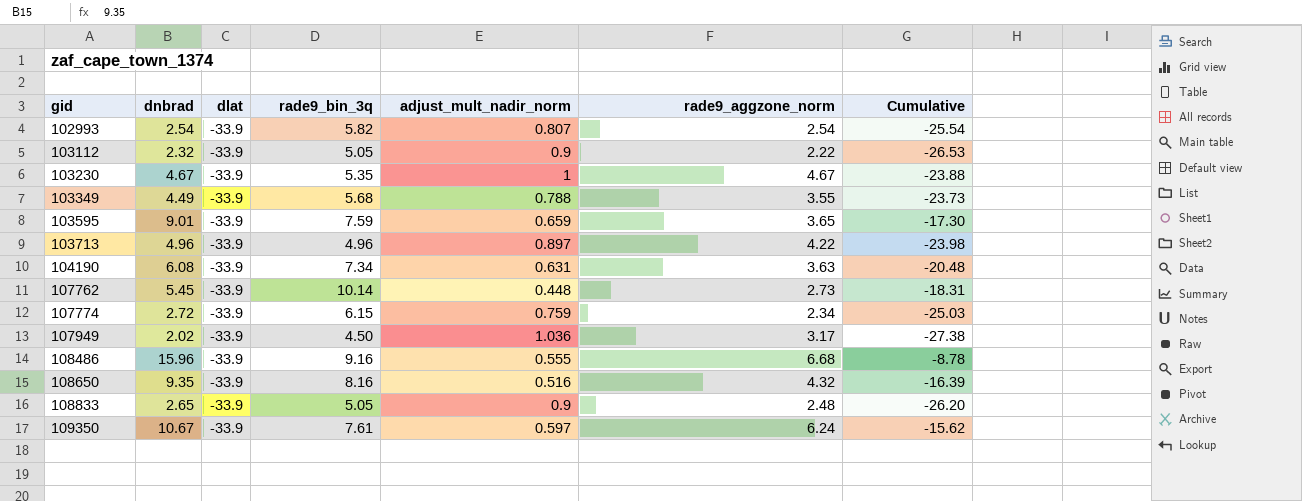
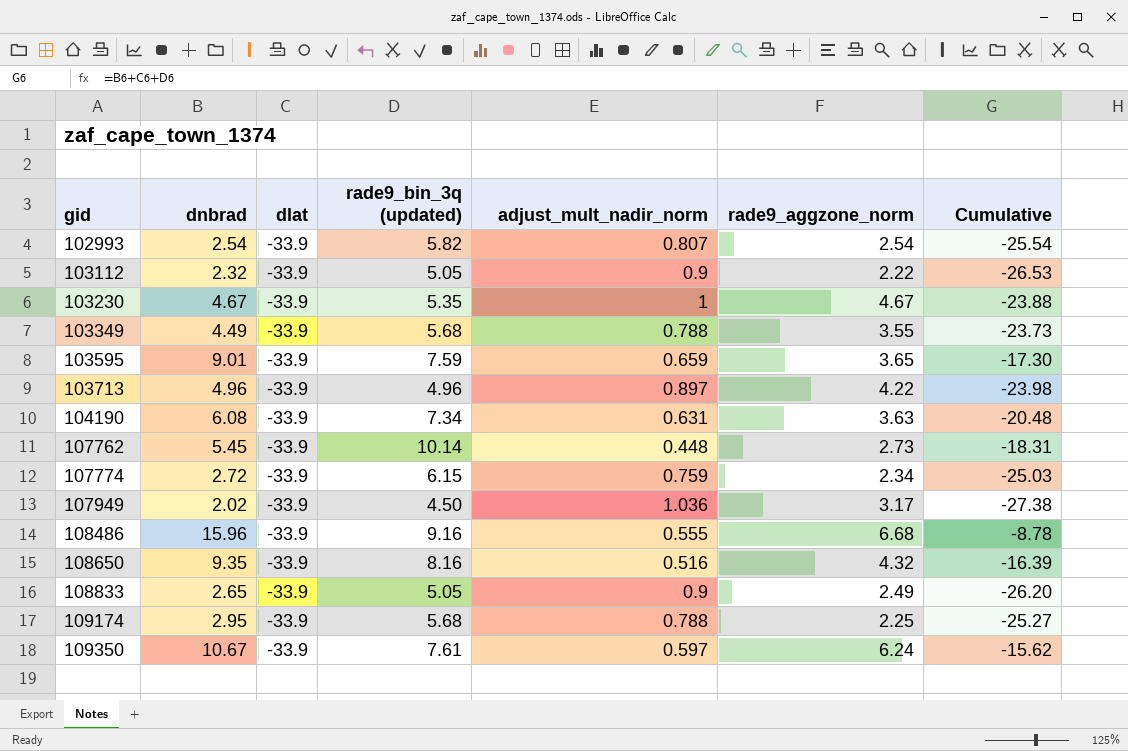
column name: rade9_bin_3q -> rade9_bin_3q (updated)
108833 | rade9_aggzone_norm: 2.48 -> 2.49
row 109174: none -> 2.95 | -33.9 | 5.68 | 0.788 | 2.25 | -25.27

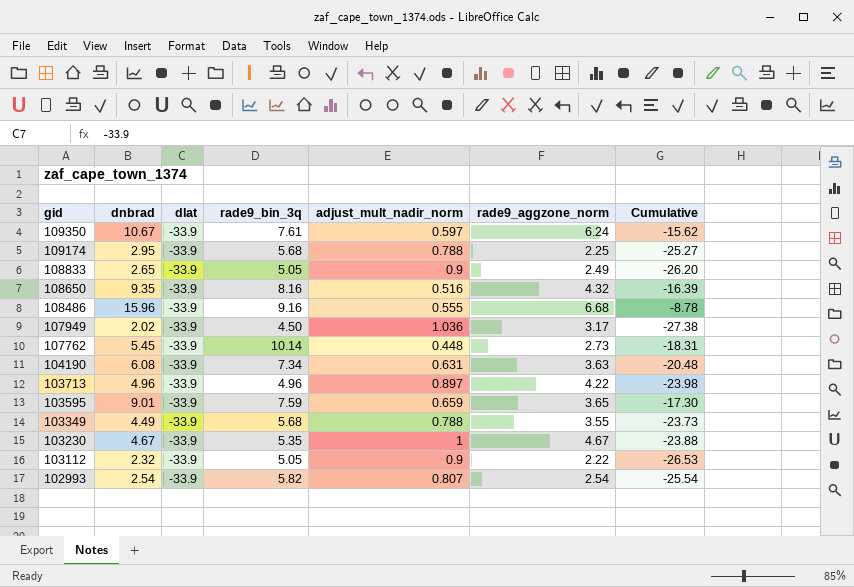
row order: gid ascending -> gid descending
column name: rade9_bin_3q (updated) -> rade9_bin_3q
row 107774: 2.72 | -33.9 | 6.15 | 0.759 | 2.34 | -25.03 -> none

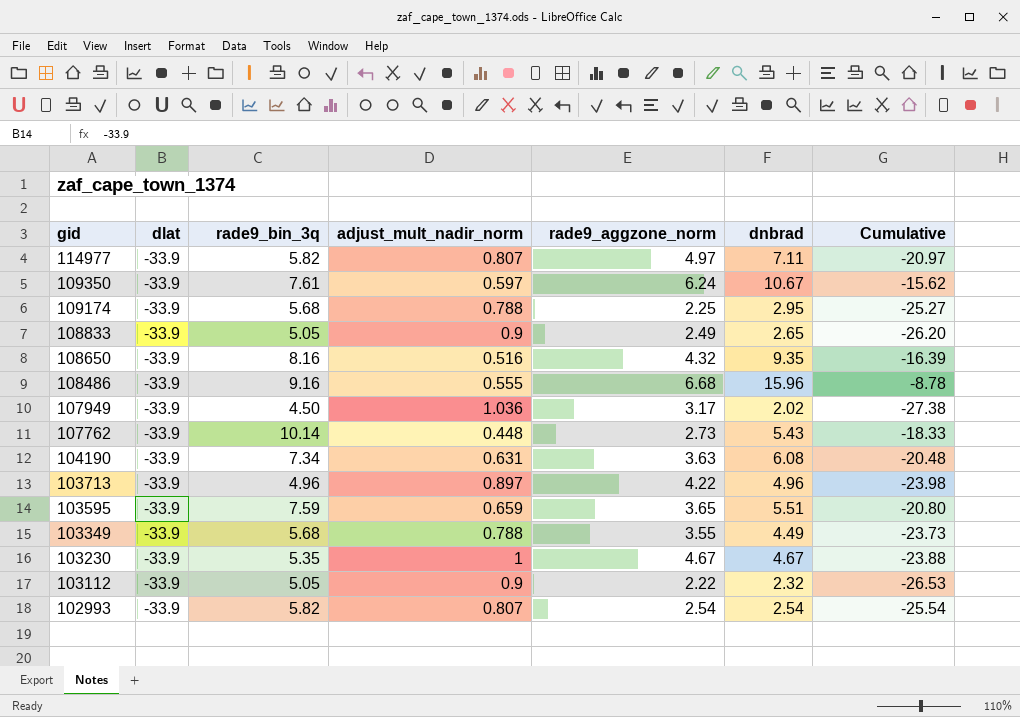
column dnbrad | position: 2 -> 6
row 114977: none -> -33.9 | 5.82 | 0.807 | 4.97 | 7.11 | -20.97
107762 | dnbrad: 5.45 -> 5.43
107762 | Cumulative: -18.31 -> -18.33
103595 | dnbrad: 9.01 -> 5.51
103595 | Cumulative: -17.30 -> -20.80

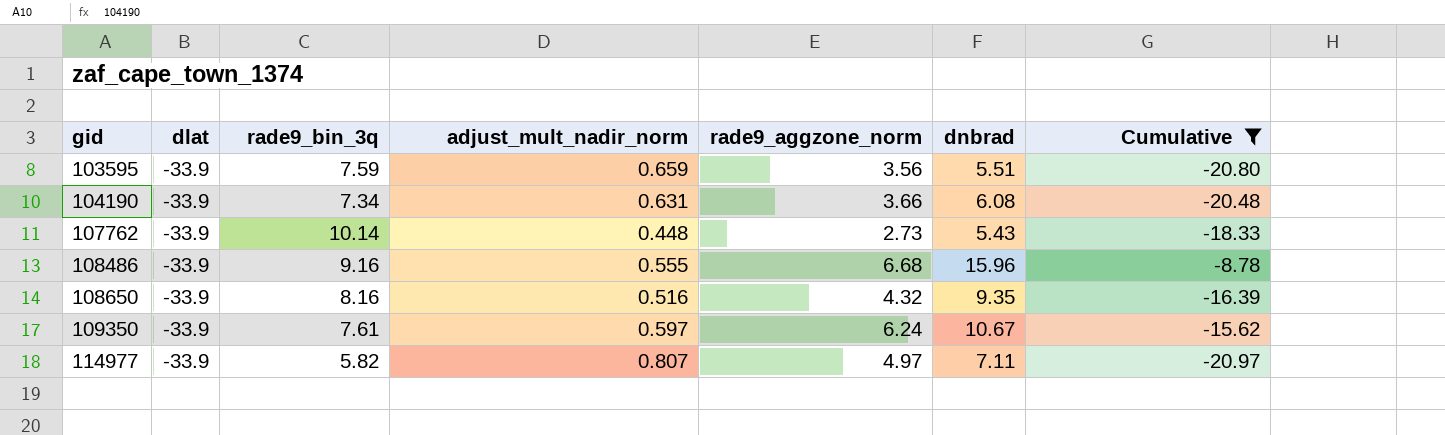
filter: none -> Cumulative >= -20.97
row order: gid descending -> gid ascending
103595 | rade9_aggzone_norm: 3.65 -> 3.56
104190 | rade9_aggzone_norm: 3.63 -> 3.66

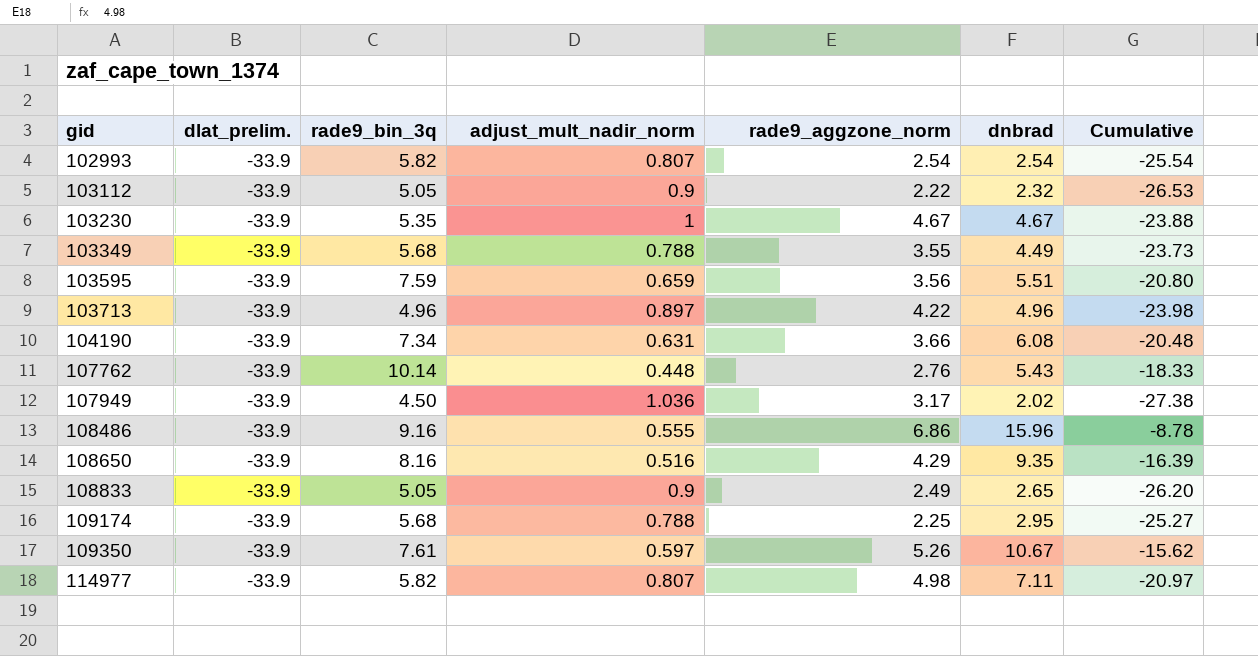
filter: Cumulative >= -20.97 -> none
column name: dlat -> dlat_prelim.
107762 | rade9_aggzone_norm: 2.73 -> 2.76
108486 | rade9_aggzone_norm: 6.68 -> 6.86
108650 | rade9_aggzone_norm: 4.32 -> 4.29
109350 | rade9_aggzone_norm: 6.24 -> 5.26
114977 | rade9_aggzone_norm: 4.97 -> 4.98

